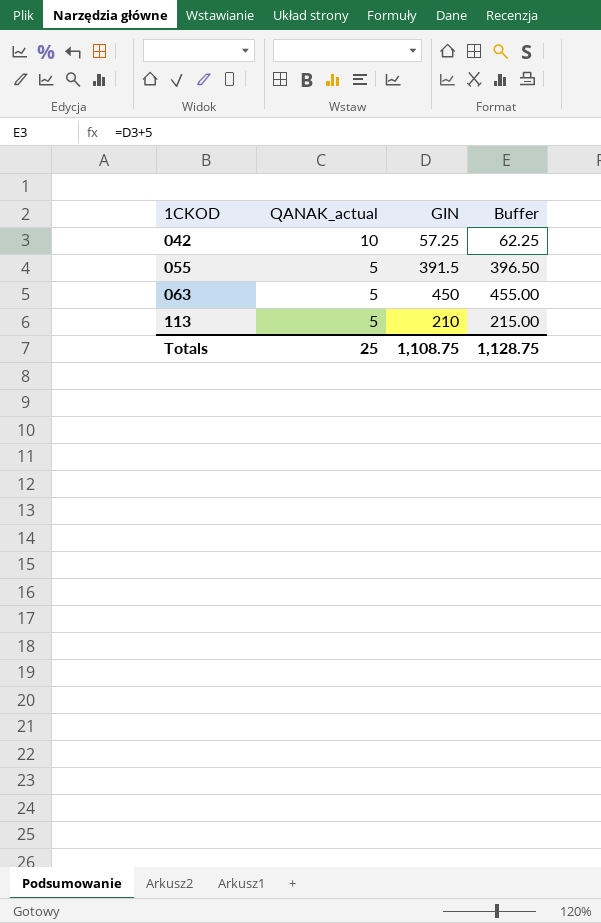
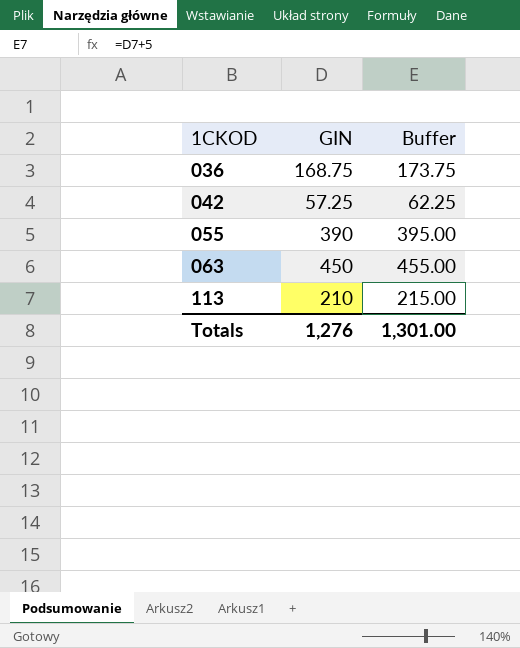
column QANAK_actual | position: 2 -> none
row 036: none -> 168.75 | 173.75
055 | GIN: 391.5 -> 390
055 | Buffer: 396.50 -> 395.00
Totals | GIN: 1,108.75 -> 1,276
Totals | Buffer: 1,128.75 -> 1,301.00

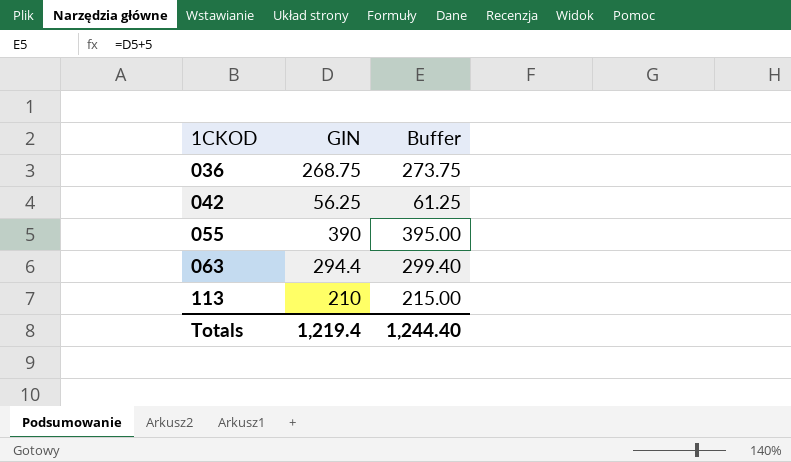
036 | GIN: 168.75 -> 268.75
036 | Buffer: 173.75 -> 273.75
042 | GIN: 57.25 -> 56.25
042 | Buffer: 62.25 -> 61.25
063 | GIN: 450 -> 294.4
063 | Buffer: 455.00 -> 299.40
Totals | GIN: 1,276 -> 1,219.4
Totals | Buffer: 1,301.00 -> 1,244.40

